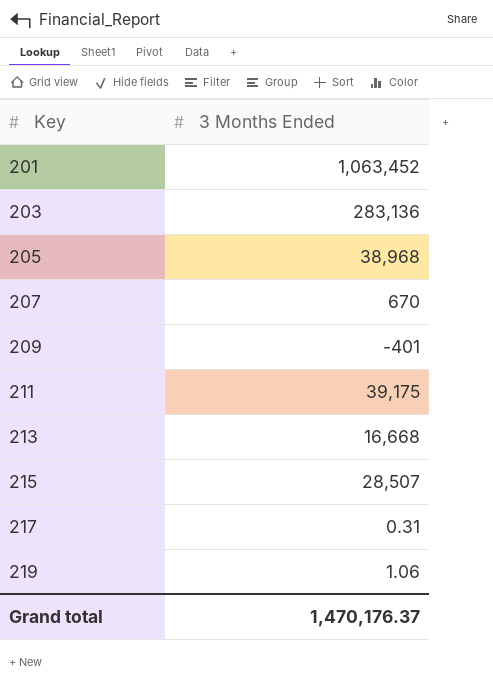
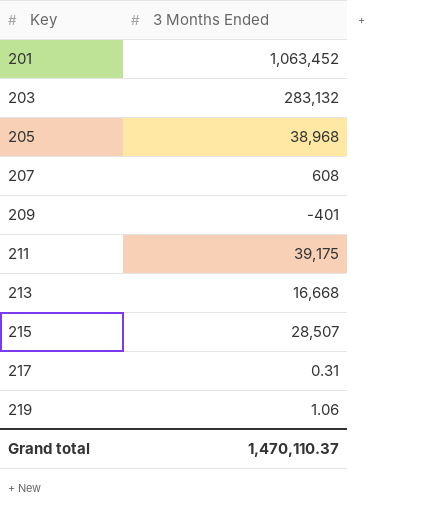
203 | 3 Months Ended: 283,136 -> 283,132
207 | 3 Months Ended: 670 -> 608
Grand total | 3 Months Ended: 1,470,176.37 -> 1,470,110.37

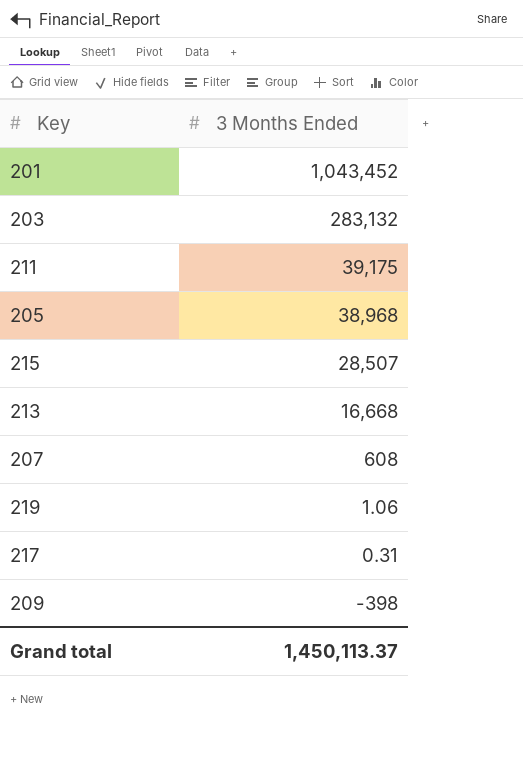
row order: Key ascending -> 3 Months Ended descending
201 | 3 Months Ended: 1,063,452 -> 1,043,452
209 | 3 Months Ended: -401 -> -398
Grand total | 3 Months Ended: 1,470,110.37 -> 1,450,113.37

